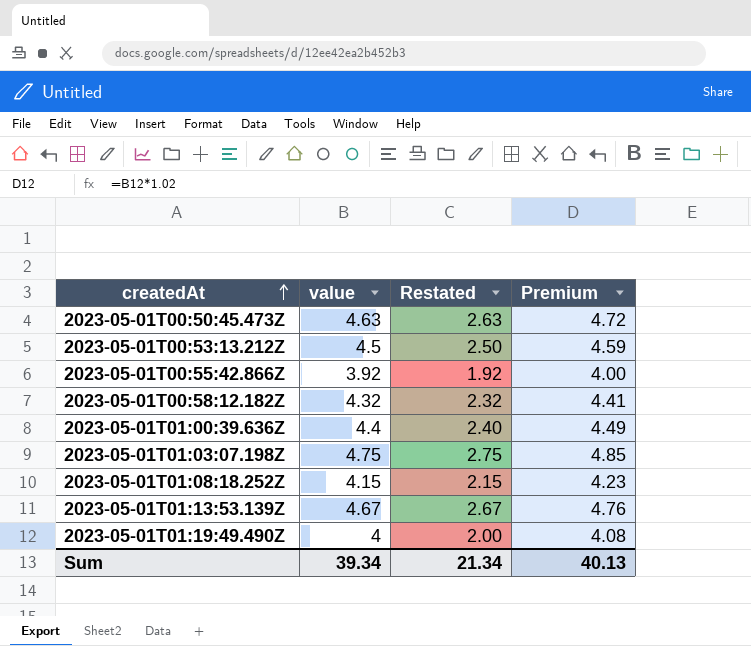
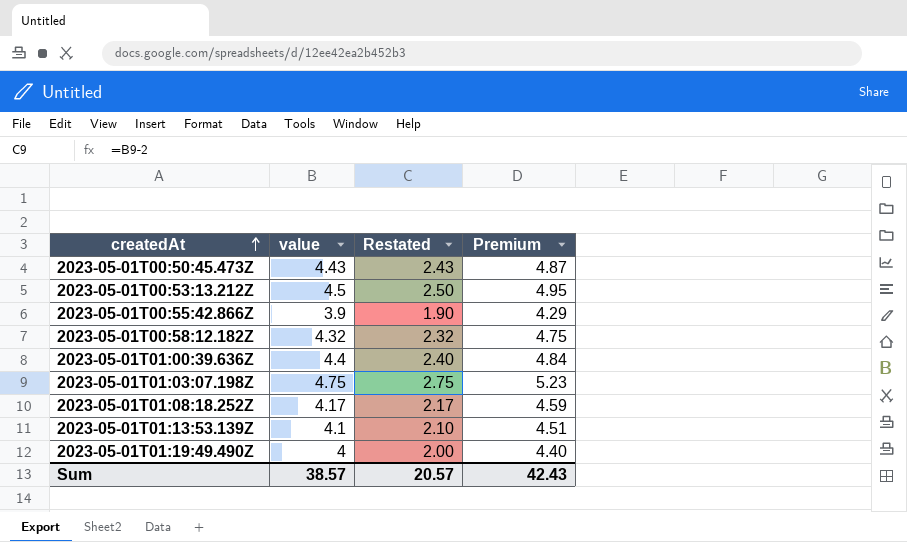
column Premium | formula: [value] * 1.02 -> [value] * 1.1
2023-05-01T00:50:45.473Z | value: 4.63 -> 4.43
2023-05-01T00:50:45.473Z | Restated: 2.63 -> 2.43
2023-05-01T00:55:42.866Z | value: 3.92 -> 3.9
2023-05-01T00:55:42.866Z | Restated: 1.92 -> 1.90
2023-05-01T01:08:18.252Z | value: 4.15 -> 4.17
2023-05-01T01:08:18.252Z | Restated: 2.15 -> 2.17
2023-05-01T01:13:53.139Z | value: 4.67 -> 4.1
2023-05-01T01:13:53.139Z | Restated: 2.67 -> 2.10
Sum | value: 39.34 -> 38.57
Sum | Restated: 21.34 -> 20.57
Sum | Premium: 40.13 -> 42.43

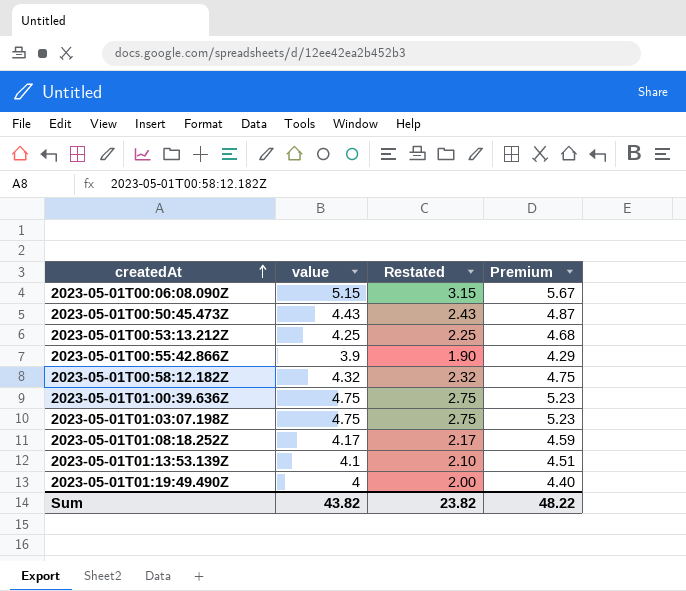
row 2023-05-01T00:06:08.090Z: none -> 5.15 | 3.15 | 5.67
2023-05-01T00:53:13.212Z | value: 4.5 -> 4.25
2023-05-01T00:53:13.212Z | Restated: 2.50 -> 2.25
2023-05-01T00:53:13.212Z | Premium: 4.95 -> 4.68
2023-05-01T01:00:39.636Z | value: 4.4 -> 4.75
2023-05-01T01:00:39.636Z | Restated: 2.40 -> 2.75
2023-05-01T01:00:39.636Z | Premium: 4.84 -> 5.23
Sum | value: 38.57 -> 43.82
Sum | Restated: 20.57 -> 23.82
Sum | Premium: 42.43 -> 48.22

